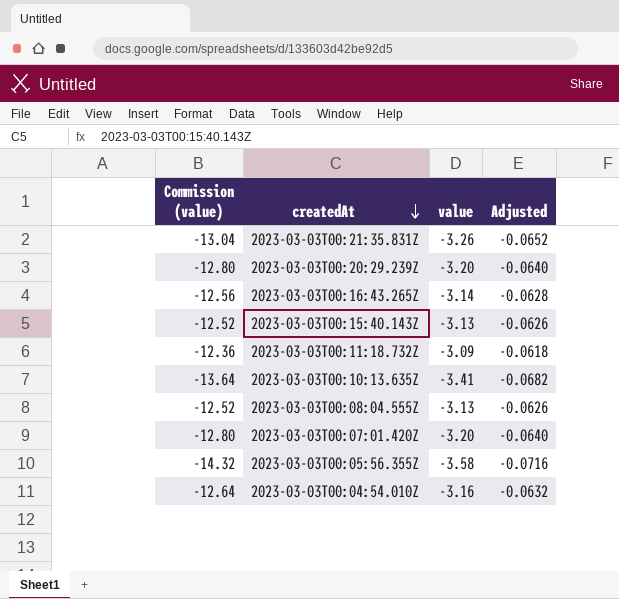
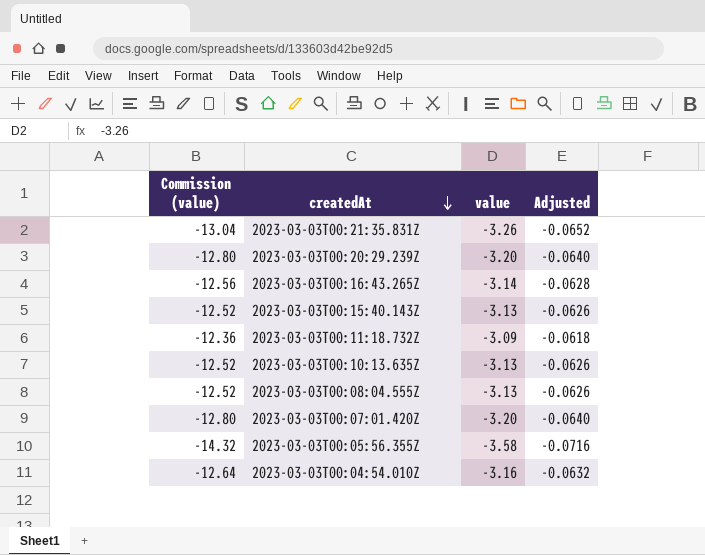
2023-03-03T00:10:13.635Z | Commission (value): -13.64 -> -12.52
2023-03-03T00:10:13.635Z | value: -3.41 -> -3.13
2023-03-03T00:10:13.635Z | Adjusted: -0.0682 -> -0.0626

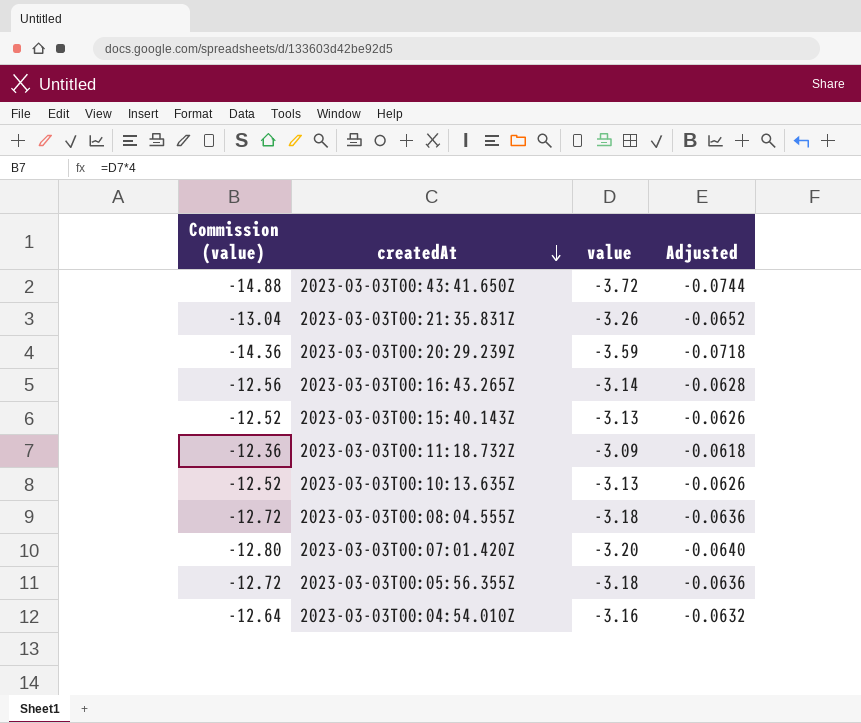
row 2023-03-03T00:43:41.650Z: none -> -14.88 | -3.72 | -0.0744
2023-03-03T00:20:29.239Z | Commission (value): -12.80 -> -14.36
2023-03-03T00:20:29.239Z | value: -3.20 -> -3.59
2023-03-03T00:20:29.239Z | Adjusted: -0.0640 -> -0.0718
2023-03-03T00:08:04.555Z | Commission (value): -12.52 -> -12.72
2023-03-03T00:08:04.555Z | value: -3.13 -> -3.18
2023-03-03T00:08:04.555Z | Adjusted: -0.0626 -> -0.0636
2023-03-03T00:05:56.355Z | Commission (value): -14.32 -> -12.72
2023-03-03T00:05:56.355Z | value: -3.58 -> -3.18
2023-03-03T00:05:56.355Z | Adjusted: -0.0716 -> -0.0636

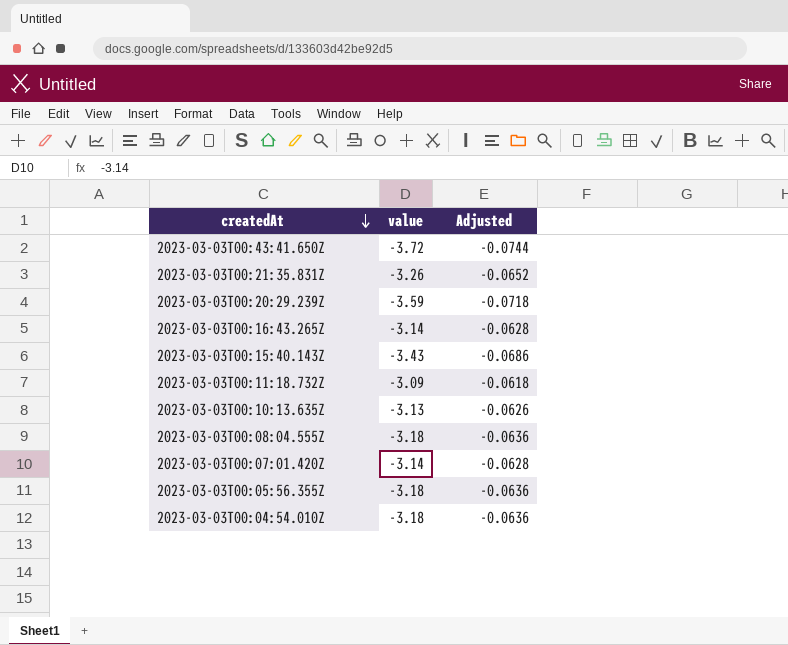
column Commission (value) | formula: [value] * 4 -> none
2023-03-03T00:15:40.143Z | value: -3.13 -> -3.43
2023-03-03T00:15:40.143Z | Adjusted: -0.0626 -> -0.0686
2023-03-03T00:07:01.420Z | value: -3.20 -> -3.14
2023-03-03T00:07:01.420Z | Adjusted: -0.0640 -> -0.0628
2023-03-03T00:04:54.010Z | value: -3.16 -> -3.18
2023-03-03T00:04:54.010Z | Adjusted: -0.0632 -> -0.0636

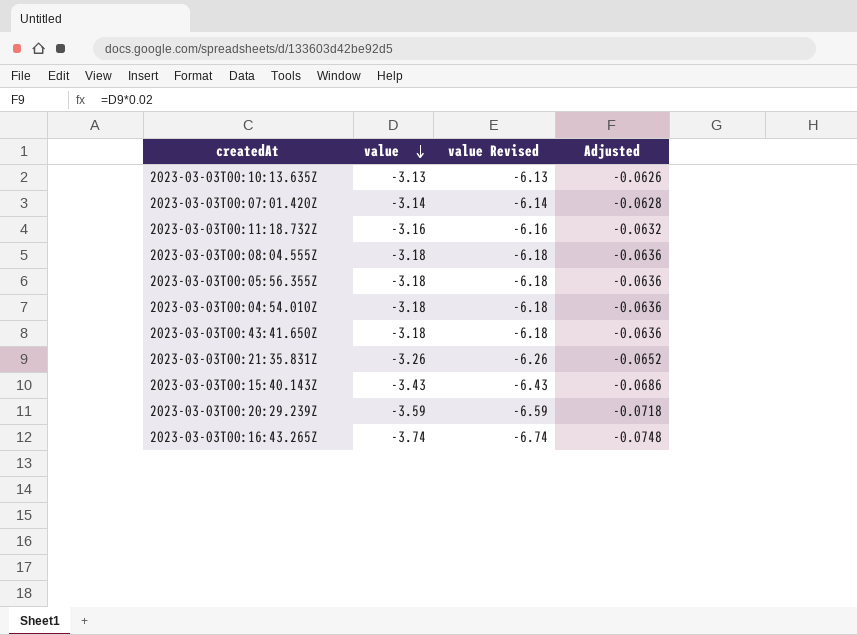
row order: createdAt descending -> value descending
column value Revised | formula: none -> [value] - 3
2023-03-03T00:11:18.732Z | value: -3.09 -> -3.16
2023-03-03T00:11:18.732Z | Adjusted: -0.0618 -> -0.0632
2023-03-03T00:43:41.650Z | value: -3.72 -> -3.18
2023-03-03T00:43:41.650Z | Adjusted: -0.0744 -> -0.0636
2023-03-03T00:16:43.265Z | value: -3.14 -> -3.74
2023-03-03T00:16:43.265Z | Adjusted: -0.0628 -> -0.0748

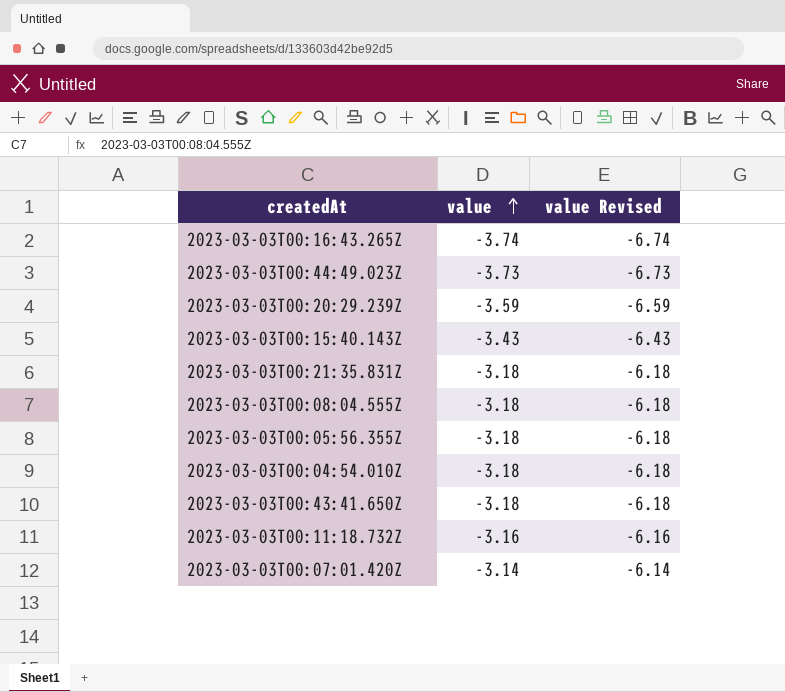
row order: value descending -> value ascending
column Adjusted | formula: [value] * 0.02 -> none
row 2023-03-03T00:10:13.635Z: -3.13 | -6.13 | -0.0626 -> none
row 2023-03-03T00:44:49.023Z: none -> -3.73 | -6.73
2023-03-03T00:21:35.831Z | value: -3.26 -> -3.18
2023-03-03T00:21:35.831Z | value Revised: -6.26 -> -6.18

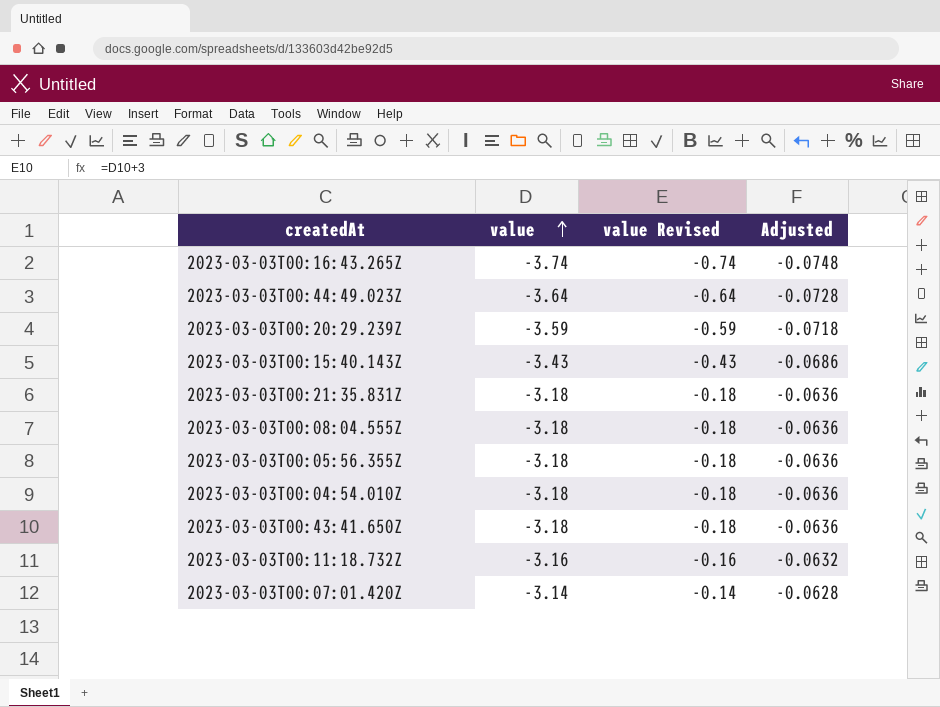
column value Revised | formula: [value] - 3 -> [value] + 3
column Adjusted | formula: none -> [value] * 0.02
2023-03-03T00:44:49.023Z | value: -3.73 -> -3.64

